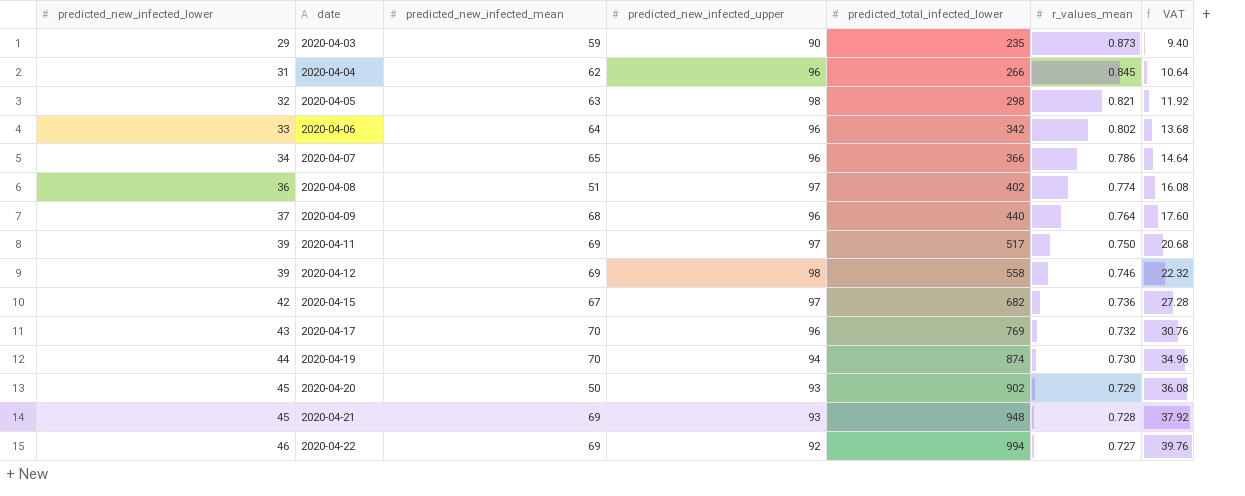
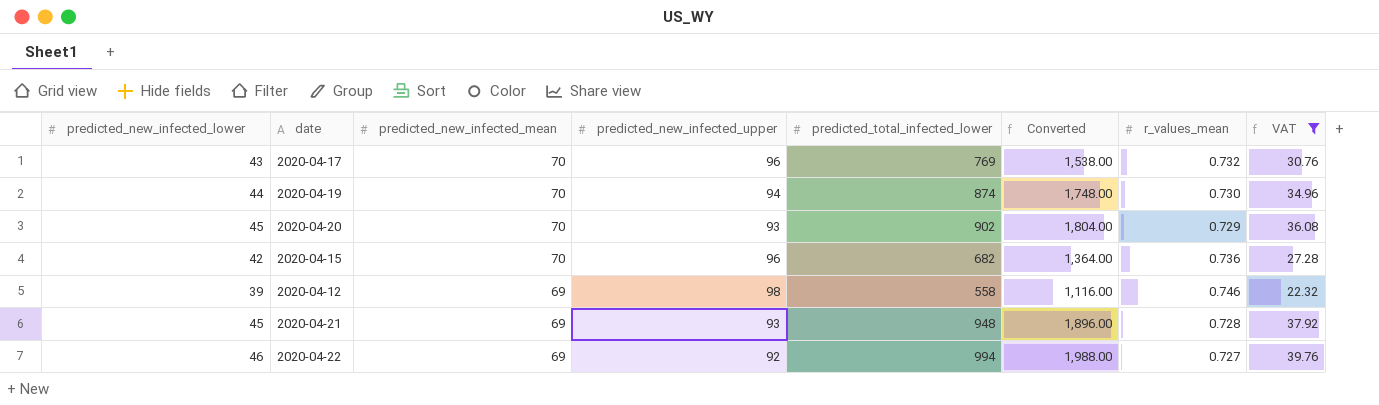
filter: none -> VAT >= 22.32
row order: predicted_new_infected_lower ascending -> predicted_new_infected_mean descending
column Converted | formula: none -> [predicted_total_infected_lower] * 2
2020-04-20 | predicted_new_infected_mean: 50 -> 70
2020-04-15 | predicted_new_infected_mean: 67 -> 70
2020-04-15 | predicted_new_infected_upper: 97 -> 96

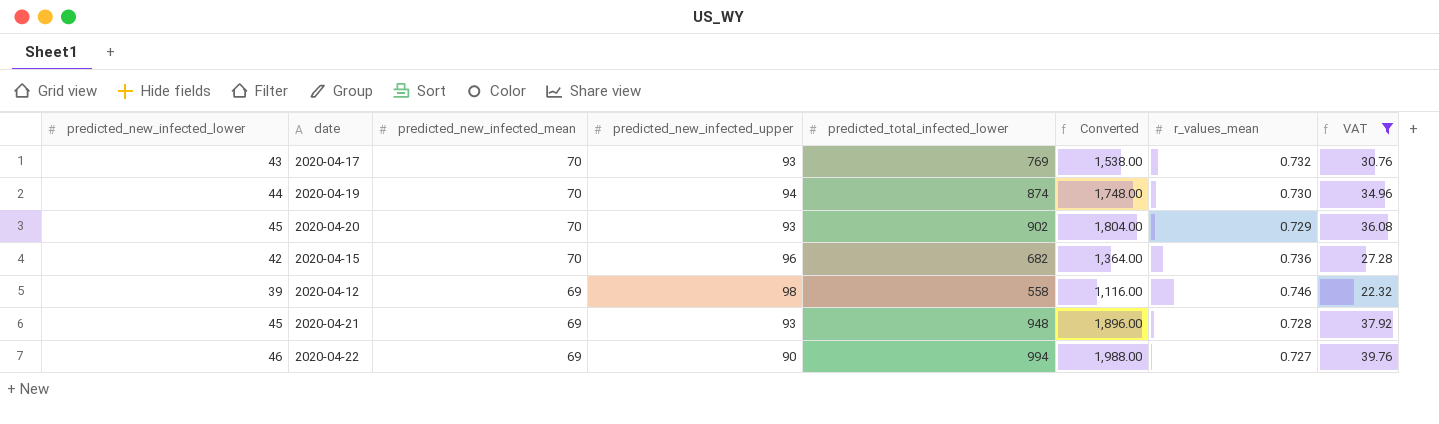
2020-04-17 | predicted_new_infected_upper: 96 -> 93
2020-04-22 | predicted_new_infected_upper: 92 -> 90

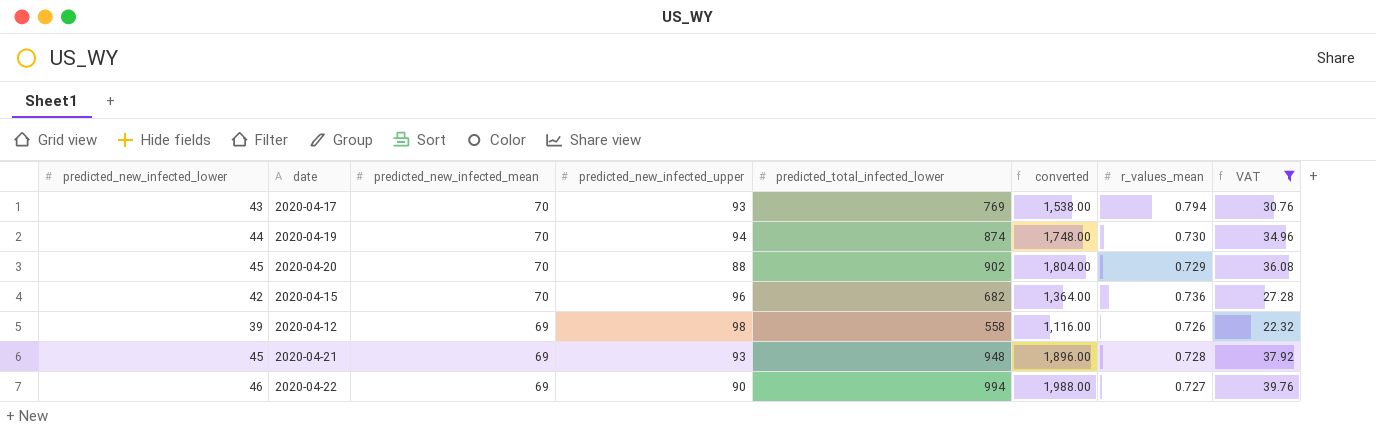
column name: Converted -> converted
2020-04-17 | r_values_mean: 0.732 -> 0.794
2020-04-20 | predicted_new_infected_upper: 93 -> 88
2020-04-12 | r_values_mean: 0.746 -> 0.726

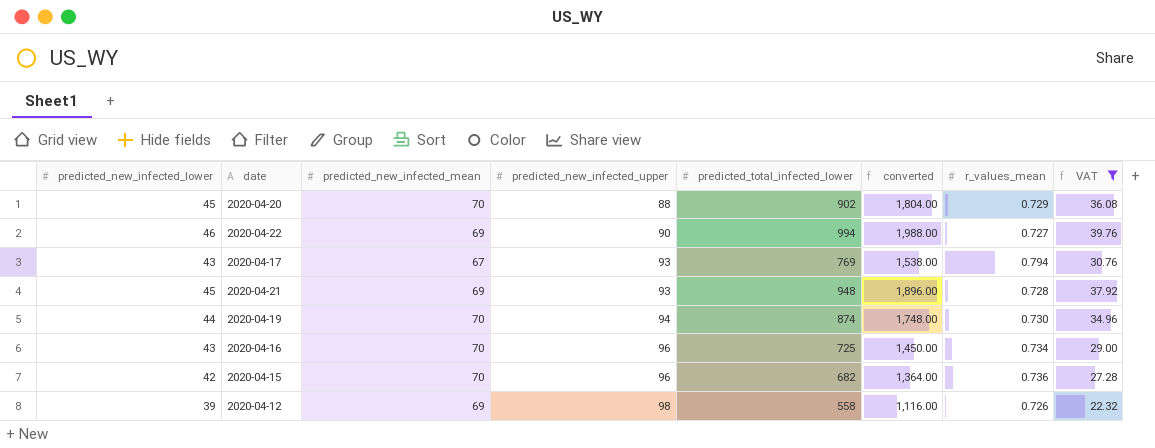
row order: predicted_new_infected_mean descending -> predicted_new_infected_upper ascending
2020-04-17 | predicted_new_infected_mean: 70 -> 67
row 2020-04-16: none -> 43 | 70 | 96 | 725 | 1,450.00 | 0.734 | 29.00

